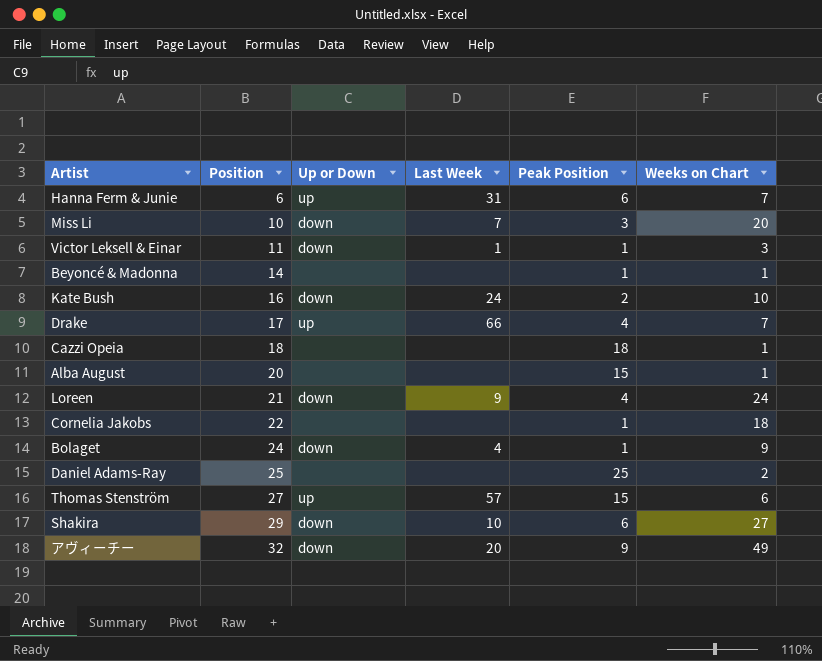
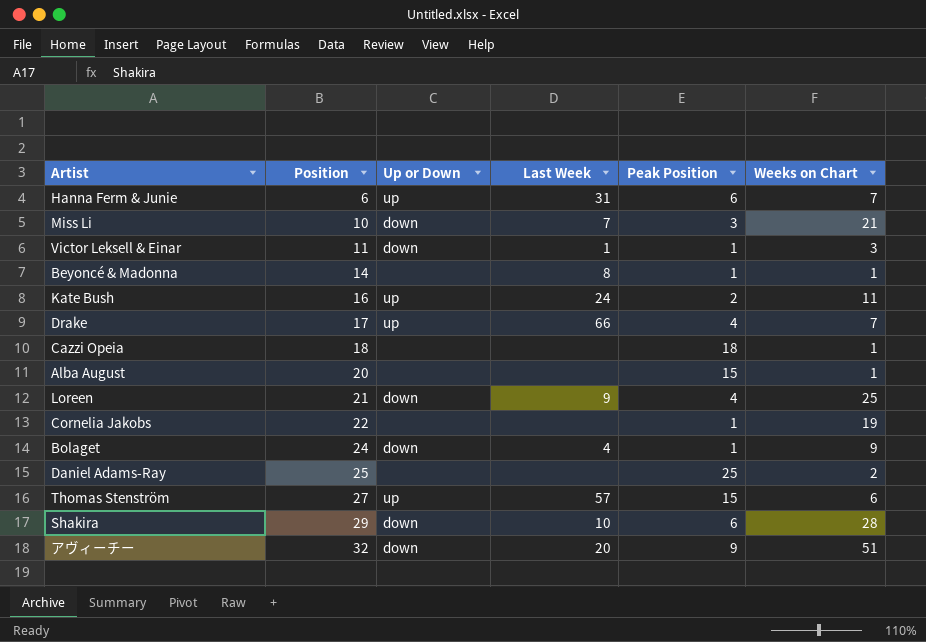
Miss Li | Weeks on Chart: 20 -> 21
Beyoncé & Madonna | Last Week: none -> 8
Kate Bush | Up or Down: down -> up
Kate Bush | Weeks on Chart: 10 -> 11
Loreen | Weeks on Chart: 24 -> 25
Cornelia Jakobs | Weeks on Chart: 18 -> 19
Shakira | Weeks on Chart: 27 -> 28
アヴィーチー | Weeks on Chart: 49 -> 51

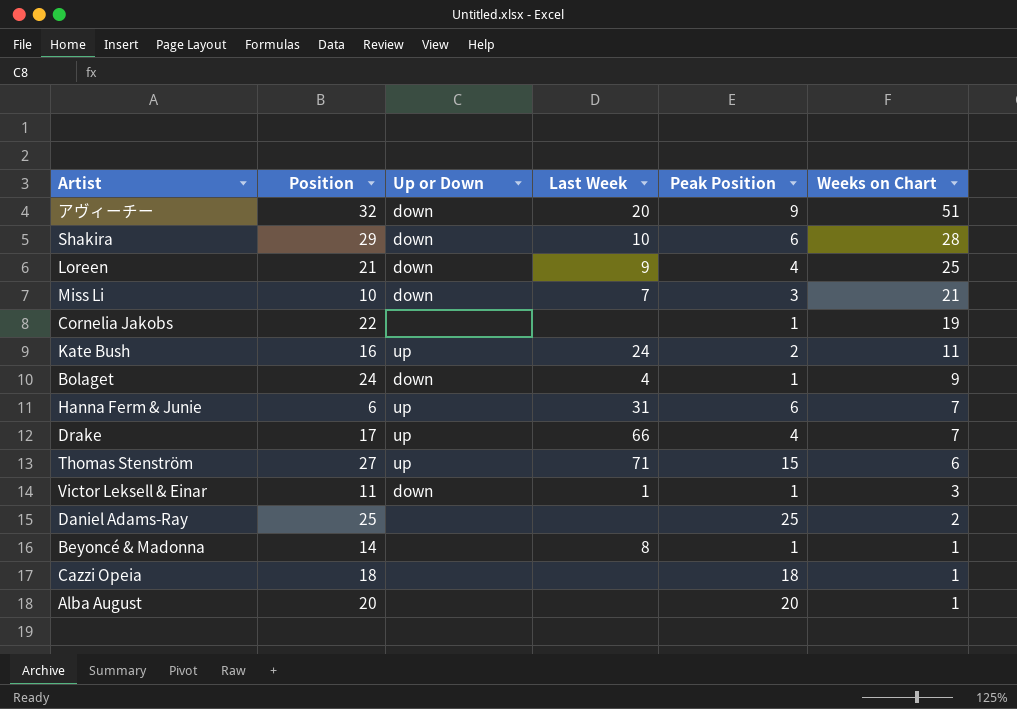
row order: Position ascending -> Weeks on Chart descending
Thomas Stenström | Last Week: 57 -> 71
Alba August | Peak Position: 15 -> 20

